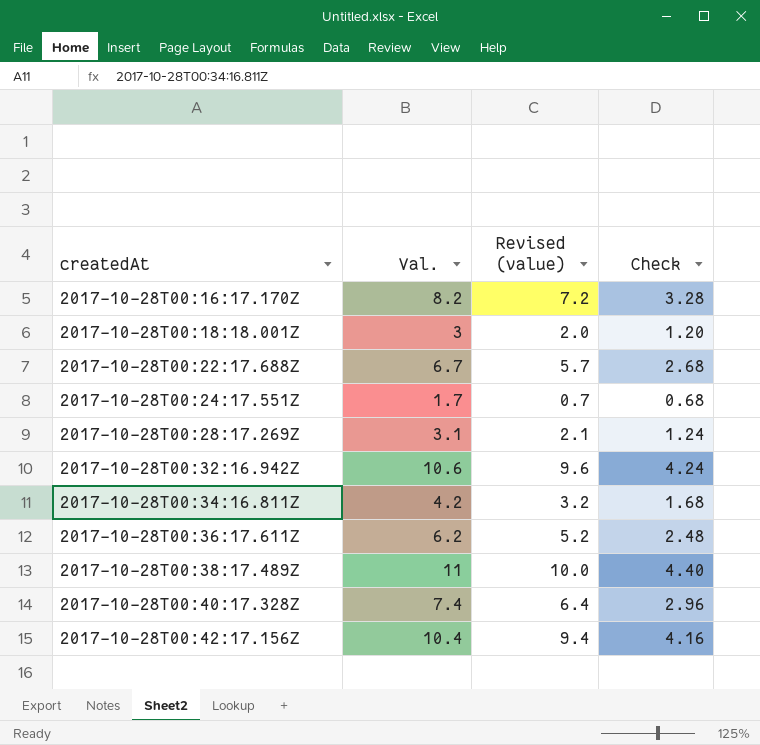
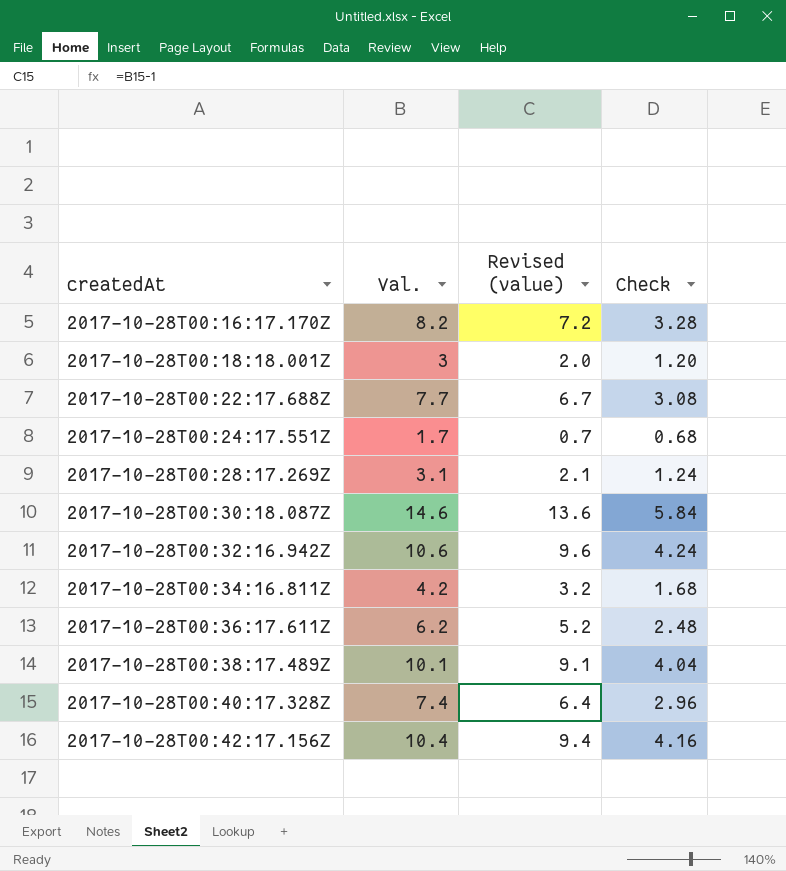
2017-10-28T00:22:17.688Z | Val.: 6.7 -> 7.7
2017-10-28T00:22:17.688Z | Revised (value): 5.7 -> 6.7
2017-10-28T00:22:17.688Z | Check: 2.68 -> 3.08
row 2017-10-28T00:30:18.087Z: none -> 14.6 | 13.6 | 5.84
2017-10-28T00:38:17.489Z | Val.: 11 -> 10.1
2017-10-28T00:38:17.489Z | Revised (value): 10.0 -> 9.1
2017-10-28T00:38:17.489Z | Check: 4.40 -> 4.04

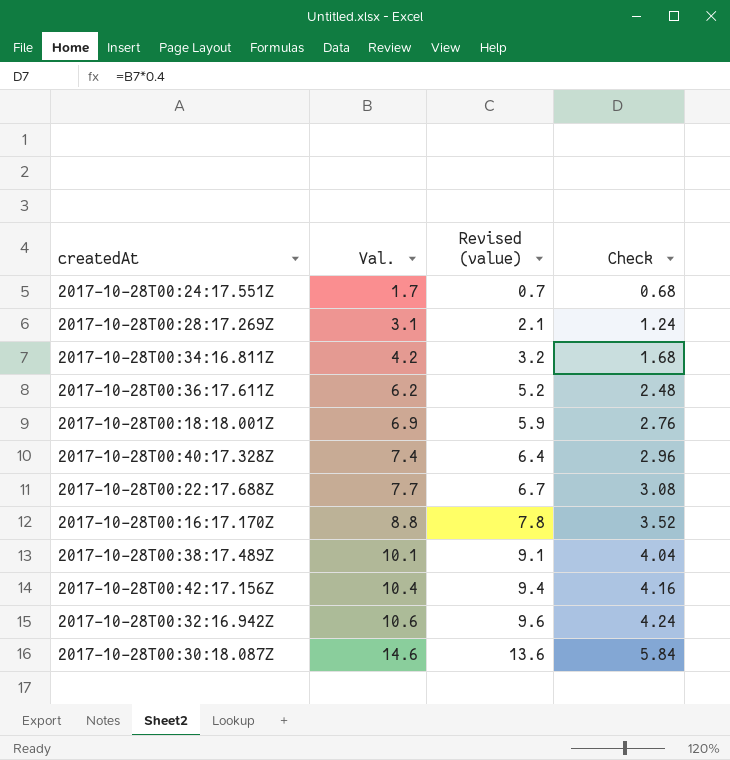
row order: createdAt ascending -> Val. ascending
2017-10-28T00:18:18.001Z | Val.: 3 -> 6.9
2017-10-28T00:18:18.001Z | Revised (value): 2.0 -> 5.9
2017-10-28T00:18:18.001Z | Check: 1.20 -> 2.76
2017-10-28T00:16:17.170Z | Val.: 8.2 -> 8.8
2017-10-28T00:16:17.170Z | Revised (value): 7.2 -> 7.8
2017-10-28T00:16:17.170Z | Check: 3.28 -> 3.52

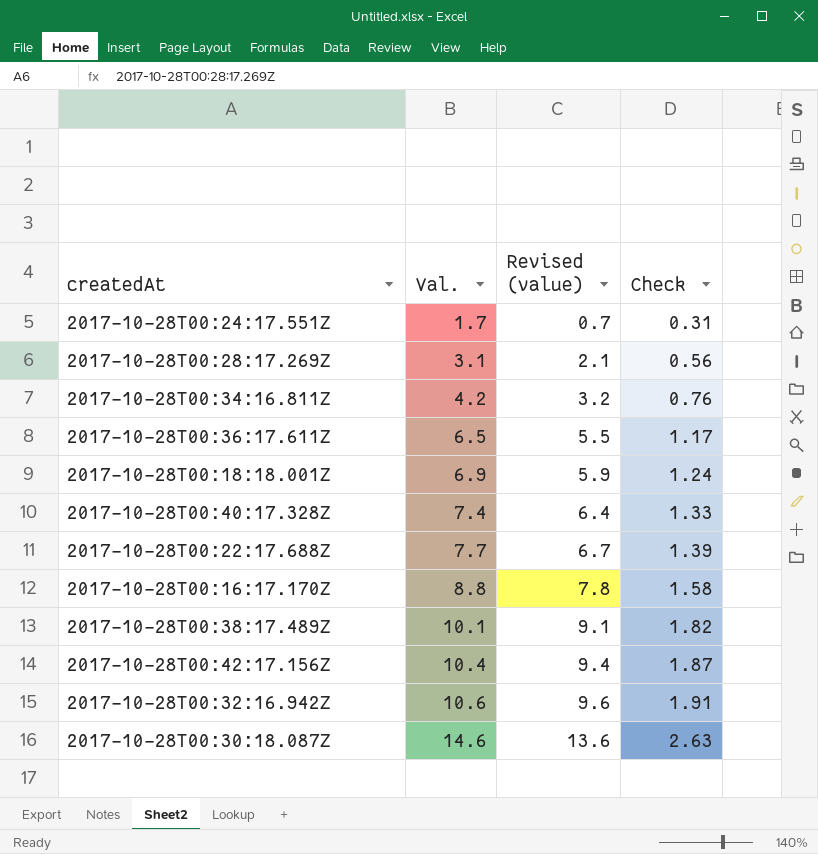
column Check | formula: [Val.] * 0.4 -> [Val.] * 0.18
2017-10-28T00:36:17.611Z | Val.: 6.2 -> 6.5
2017-10-28T00:36:17.611Z | Revised (value): 5.2 -> 5.5

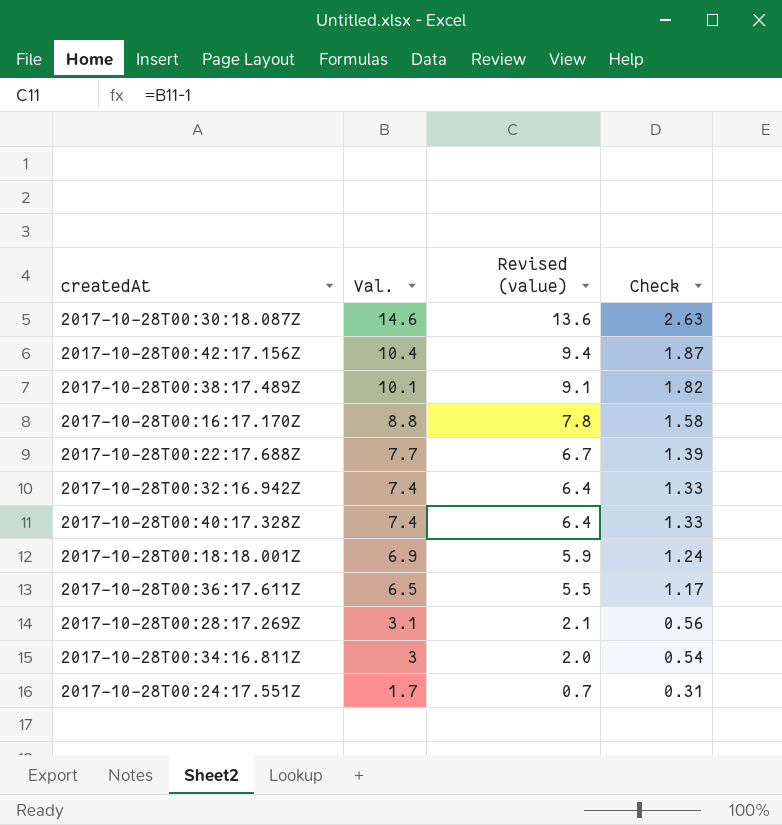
row order: Val. ascending -> Val. descending
2017-10-28T00:32:16.942Z | Val.: 10.6 -> 7.4
2017-10-28T00:32:16.942Z | Revised (value): 9.6 -> 6.4
2017-10-28T00:32:16.942Z | Check: 1.91 -> 1.33
2017-10-28T00:34:16.811Z | Val.: 4.2 -> 3
2017-10-28T00:34:16.811Z | Revised (value): 3.2 -> 2.0
2017-10-28T00:34:16.811Z | Check: 0.76 -> 0.54

